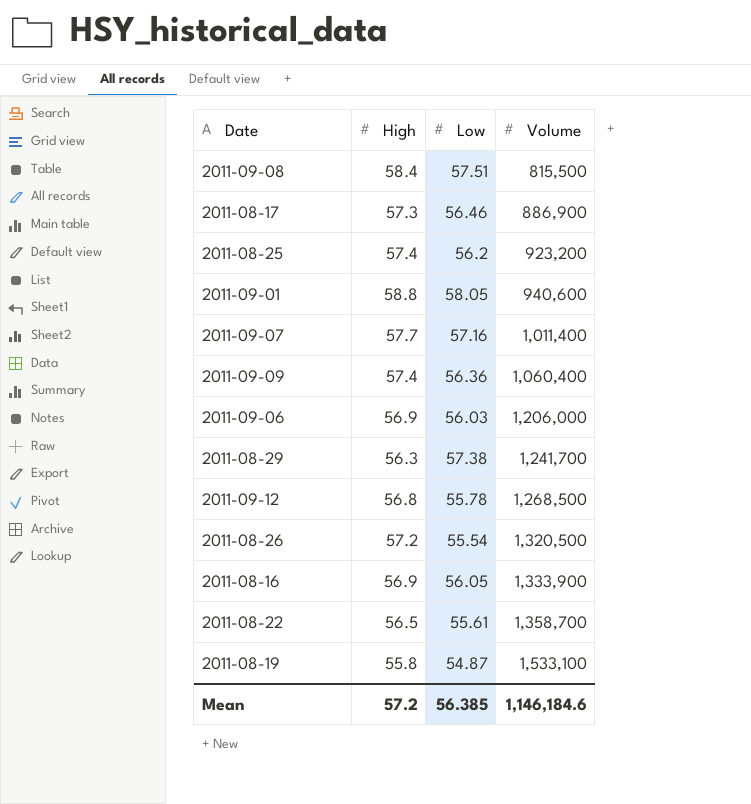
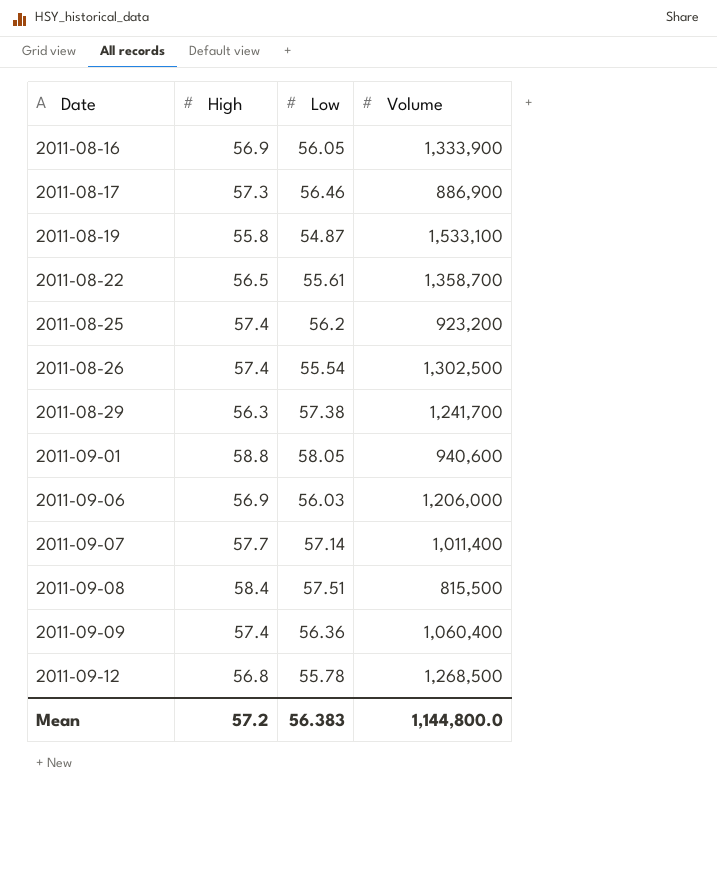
row order: Volume ascending -> Date ascending
2011-08-26 | High: 57.2 -> 57.4
2011-08-26 | Volume: 1,320,500 -> 1,302,500
2011-09-07 | Low: 57.16 -> 57.14
Mean | Low: 56.385 -> 56.383
Mean | Volume: 1,146,184.6 -> 1,144,800.0

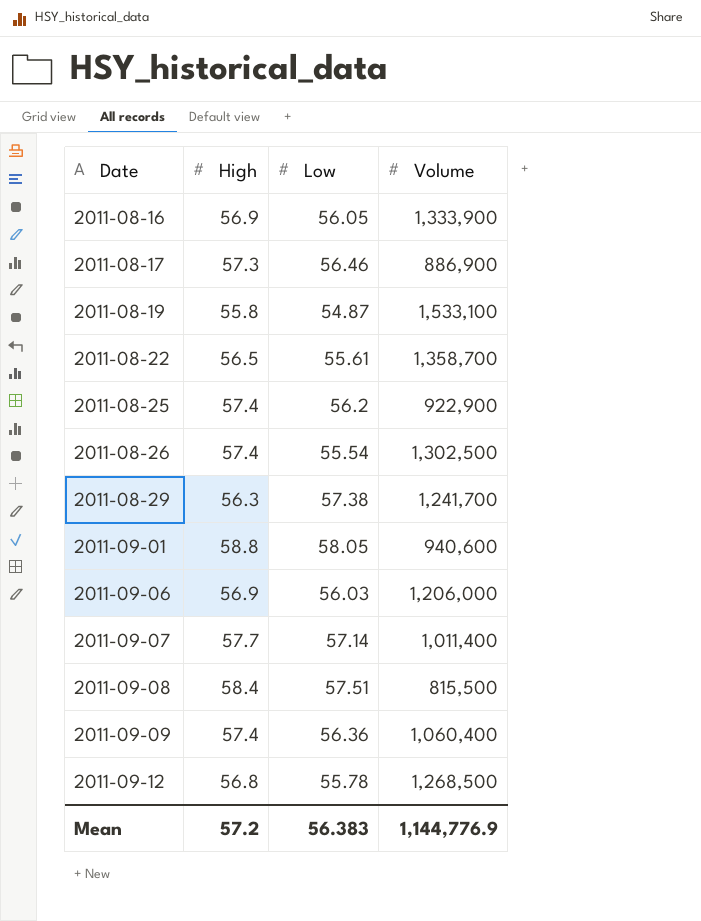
2011-08-25 | Volume: 923,200 -> 922,900
Mean | Volume: 1,144,800.0 -> 1,144,776.9

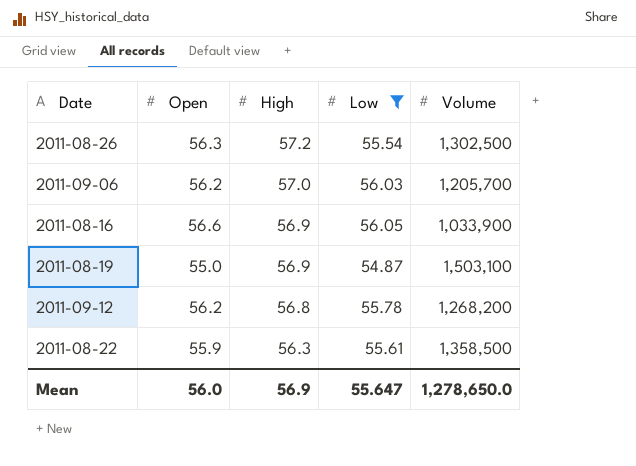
filter: none -> Low <= 56.05
row order: Date ascending -> High descending
column Open | position: none -> 2
2011-08-26 | High: 57.4 -> 57.2
2011-09-06 | High: 56.9 -> 57.0
2011-09-06 | Volume: 1,206,000 -> 1,205,700
2011-08-16 | Volume: 1,333,900 -> 1,033,900
2011-08-19 | High: 55.8 -> 56.9
2011-08-19 | Volume: 1,533,100 -> 1,503,100
2011-09-12 | Volume: 1,268,500 -> 1,268,200
2011-08-22 | High: 56.5 -> 56.3
2011-08-22 | Volume: 1,358,700 -> 1,358,500
Mean | High: 57.2 -> 56.9
Mean | Low: 56.383 -> 55.647
Mean | Volume: 1,144,776.9 -> 1,278,650.0

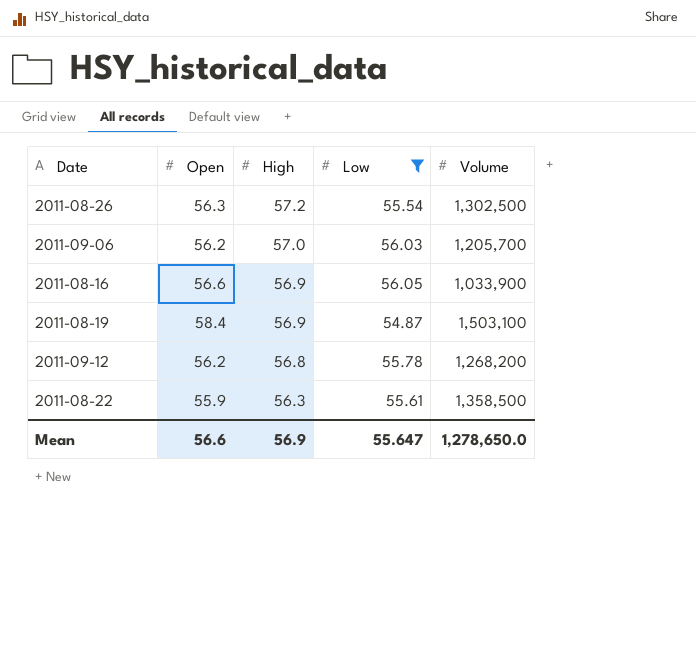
2011-08-19 | Open: 55.0 -> 58.4
Mean | Open: 56.0 -> 56.6

